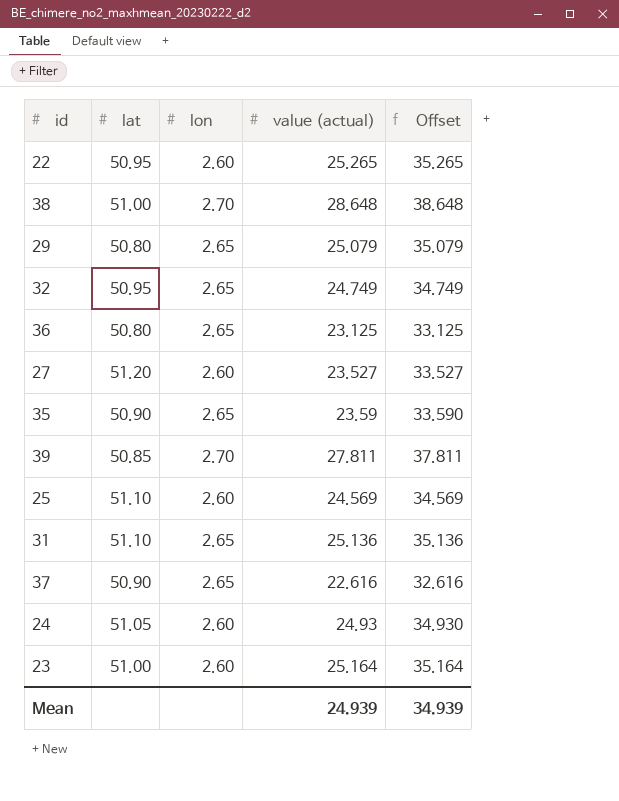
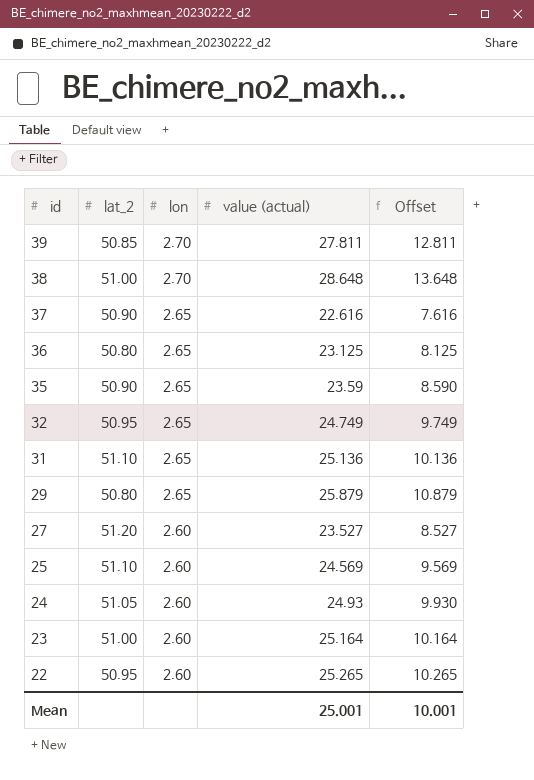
row order: none -> id descending
column name: lat -> lat_2
column Offset | formula: [value (actual)] + 10 -> [value (actual)] - 15
29 | value (actual): 25.079 -> 25.879
Mean | value (actual): 24.939 -> 25.001
Mean | Offset: 34.939 -> 10.001

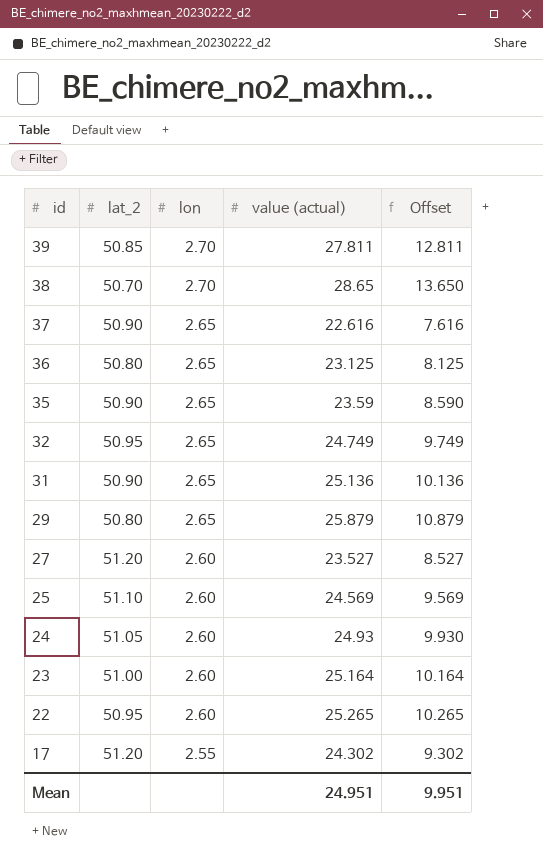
38 | lat_2: 51.00 -> 50.70
38 | value (actual): 28.648 -> 28.65
38 | Offset: 13.648 -> 13.650
31 | lat_2: 51.10 -> 50.90
row 17: none -> 51.20 | 2.55 | 24.302 | 9.302
Mean | value (actual): 25.001 -> 24.951
Mean | Offset: 10.001 -> 9.951

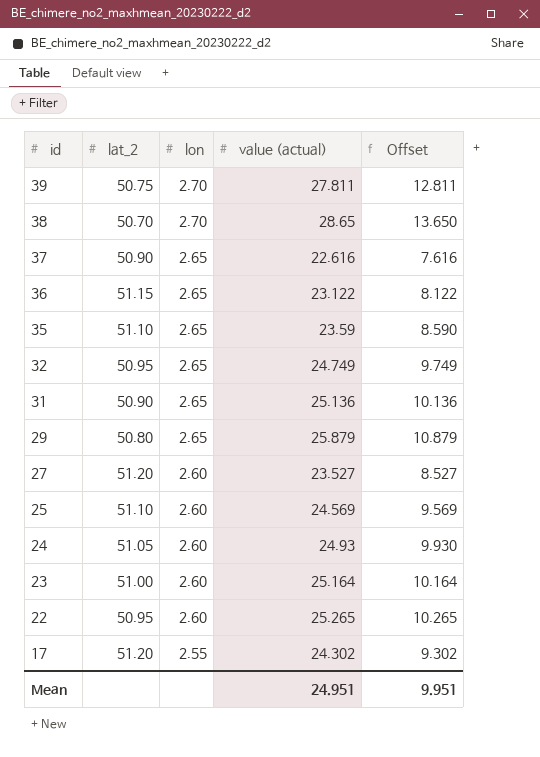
39 | lat_2: 50.85 -> 50.75
36 | lat_2: 50.80 -> 51.15
36 | value (actual): 23.125 -> 23.122
36 | Offset: 8.125 -> 8.122
35 | lat_2: 50.90 -> 51.10

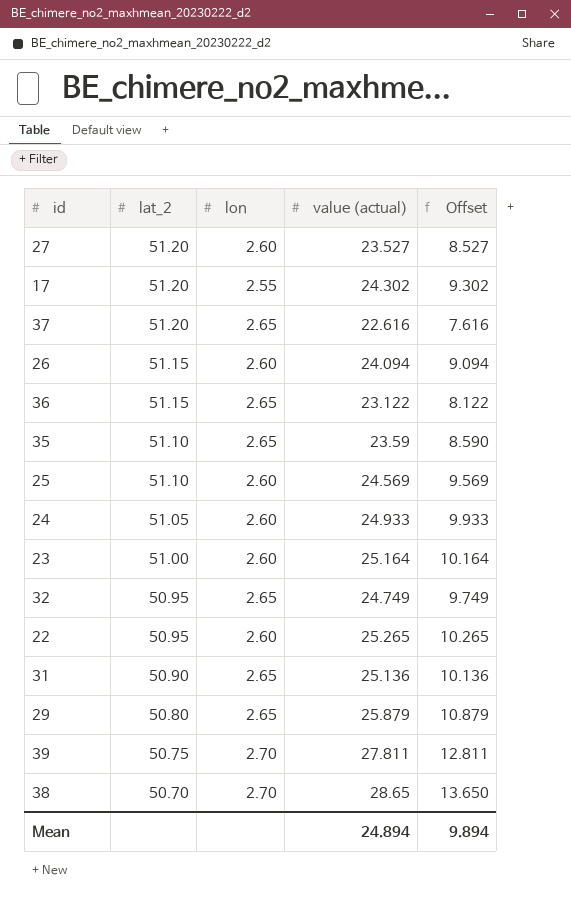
row order: id descending -> lat_2 descending
37 | lat_2: 50.90 -> 51.20
row 26: none -> 51.15 | 2.60 | 24.094 | 9.094
24 | value (actual): 24.93 -> 24.933
24 | Offset: 9.930 -> 9.933
Mean | value (actual): 24.951 -> 24.894
Mean | Offset: 9.951 -> 9.894

